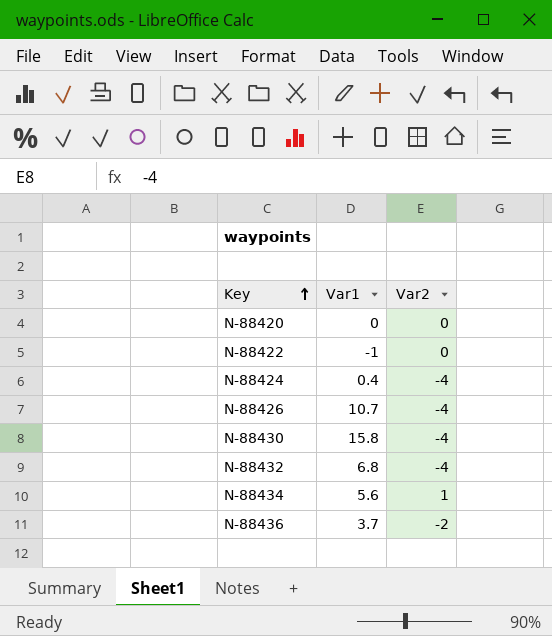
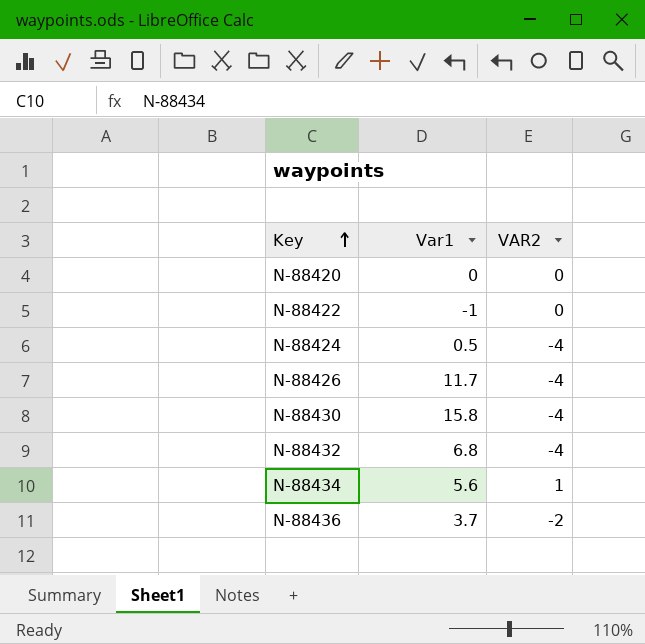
column name: Var2 -> VAR2
N-88424 | Var1: 0.4 -> 0.5
N-88426 | Var1: 10.7 -> 11.7

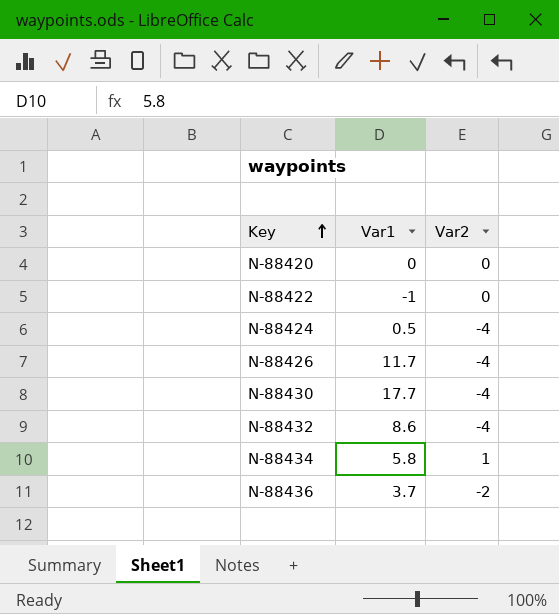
column name: VAR2 -> Var2
N-88430 | Var1: 15.8 -> 17.7
N-88432 | Var1: 6.8 -> 8.6
N-88434 | Var1: 5.6 -> 5.8

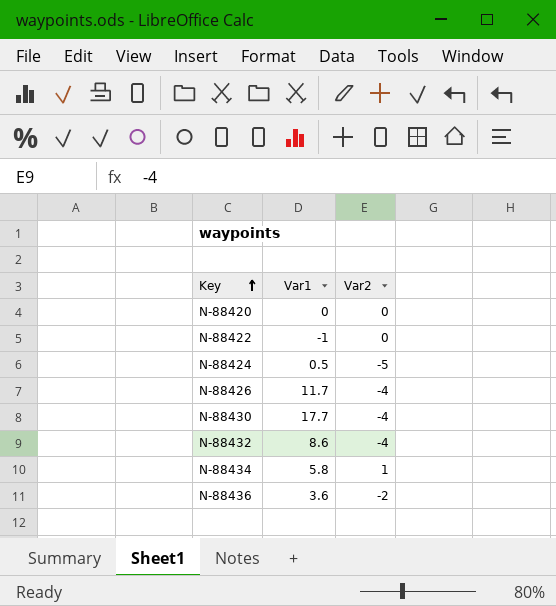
N-88424 | Var2: -4 -> -5
N-88436 | Var1: 3.7 -> 3.6

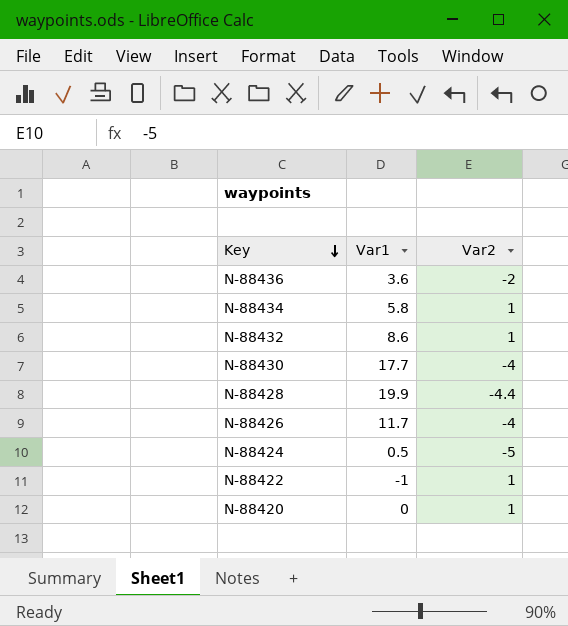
row order: Key ascending -> Key descending
N-88432 | Var2: -4 -> 1
row N-88428: none -> 19.9 | -4.4
N-88422 | Var2: 0 -> 1
N-88420 | Var2: 0 -> 1

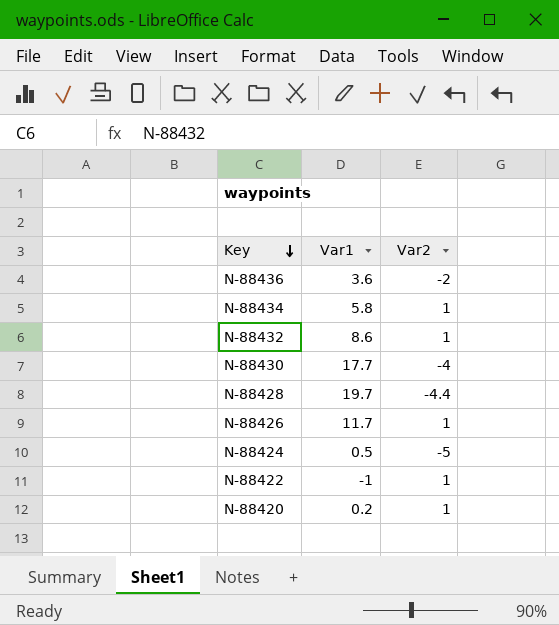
N-88428 | Var1: 19.9 -> 19.7
N-88426 | Var2: -4 -> 1
N-88420 | Var1: 0 -> 0.2

